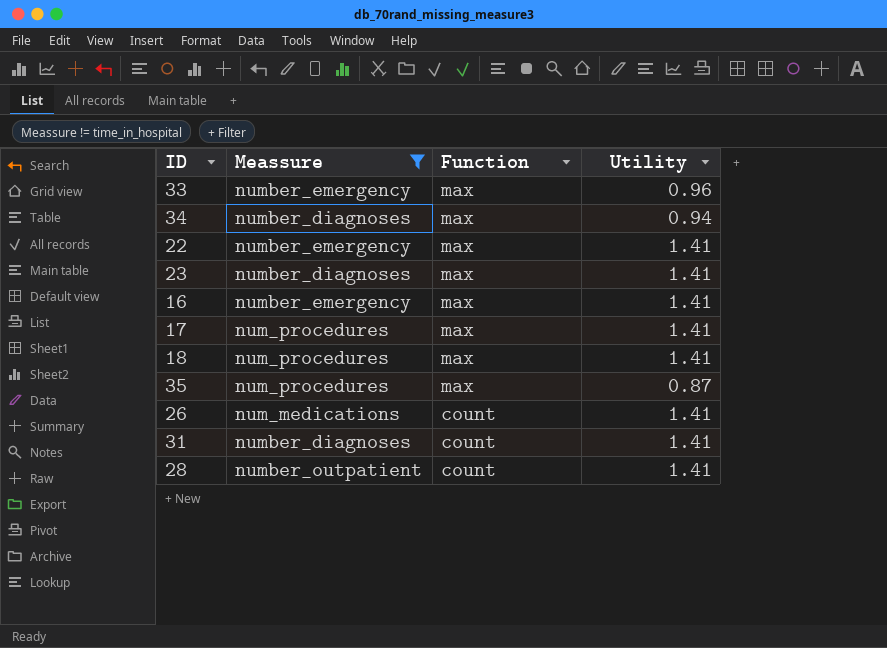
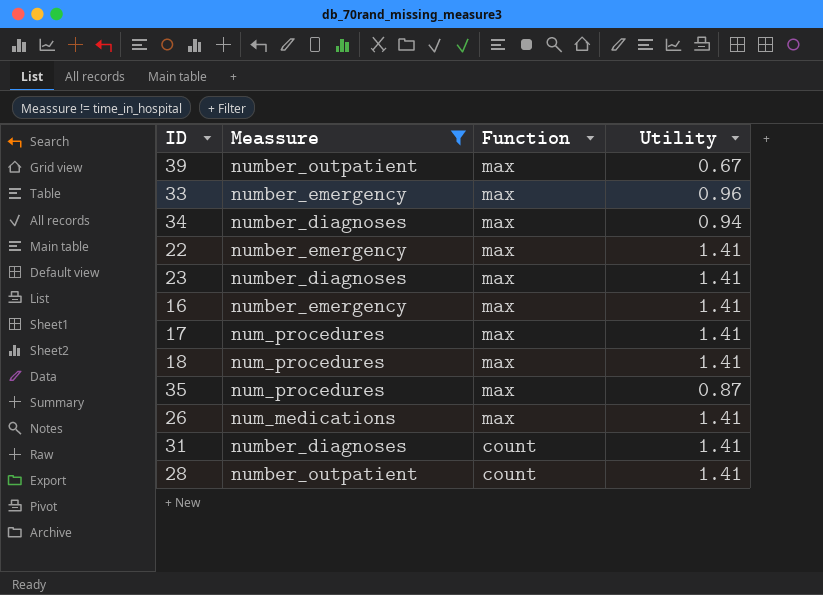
row 39: none -> number_outpatient | max | 0.67
26 | Function: count -> max

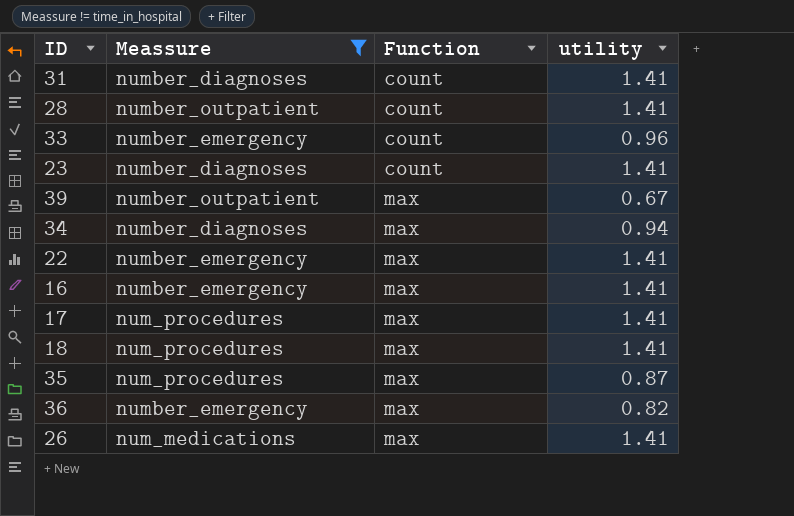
row order: Function descending -> Function ascending
column name: Utility -> utility
33 | Function: max -> count
23 | Function: max -> count
row 36: none -> number_emergency | max | 0.82

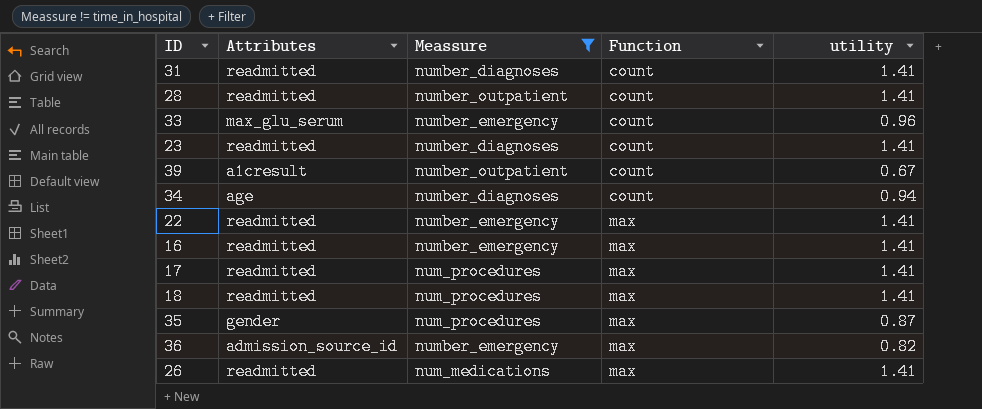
column Attributes | position: none -> 2
39 | Function: max -> count
34 | Function: max -> count

